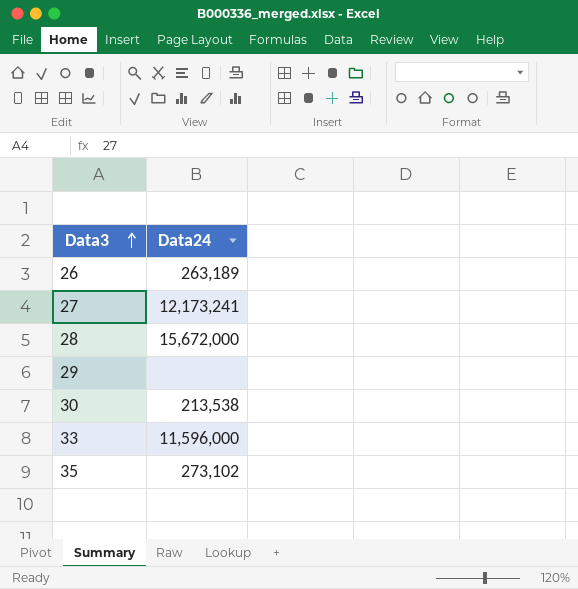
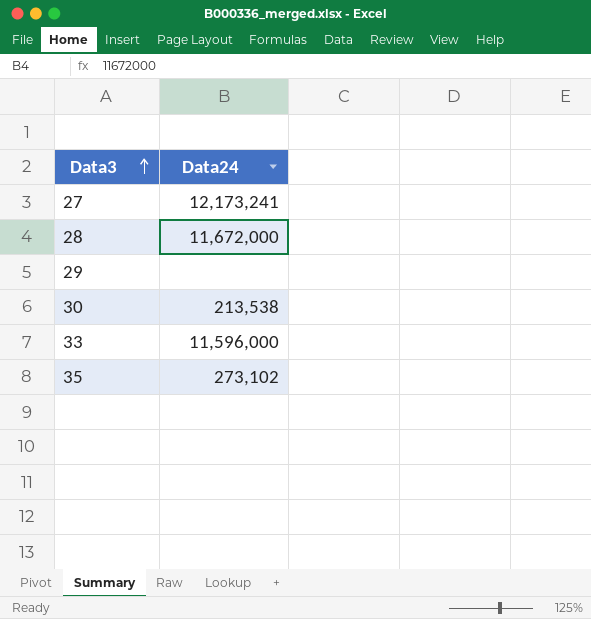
row 26: 263,189 -> none
28 | Data24: 15,672,000 -> 11,672,000

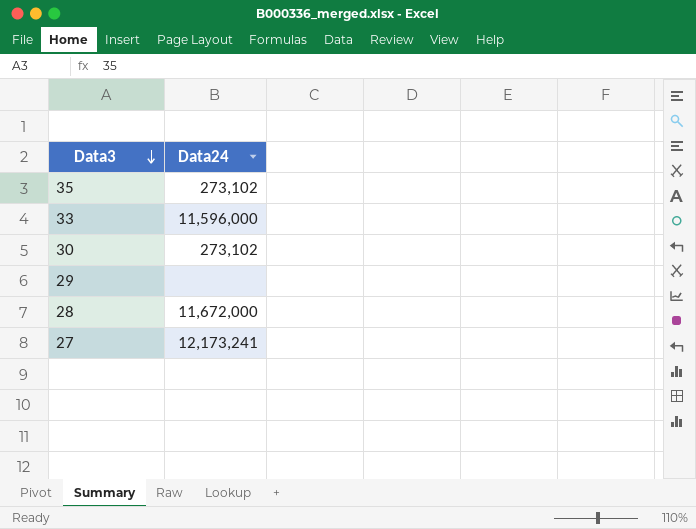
row order: Data3 ascending -> Data3 descending
30 | Data24: 213,538 -> 273,102

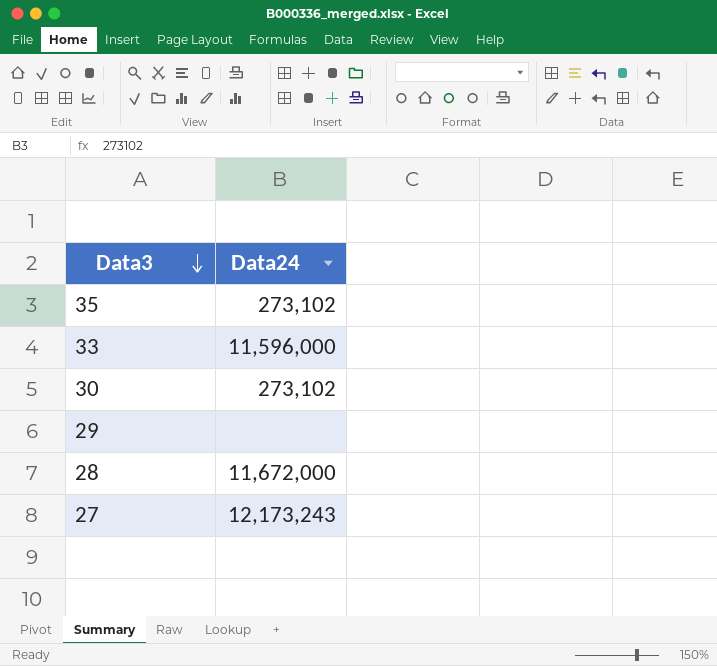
27 | Data24: 12,173,241 -> 12,173,243

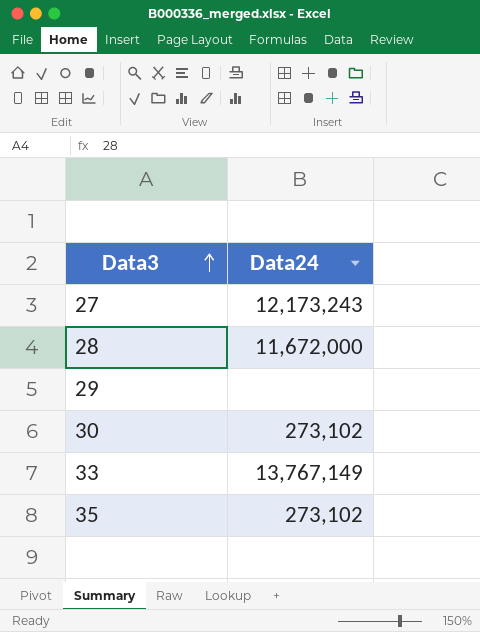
row order: Data3 descending -> Data3 ascending
33 | Data24: 11,596,000 -> 13,767,149

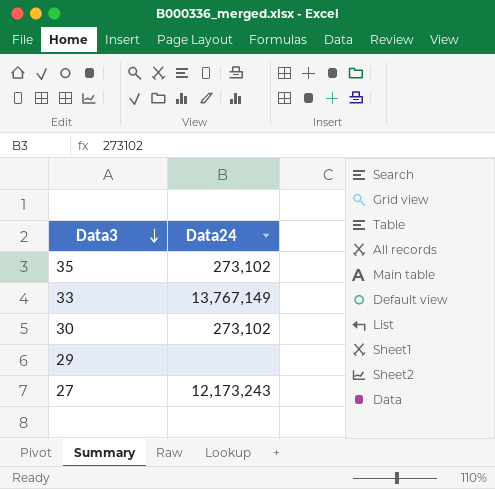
row order: Data3 ascending -> Data3 descending
row 28: 11,672,000 -> none

